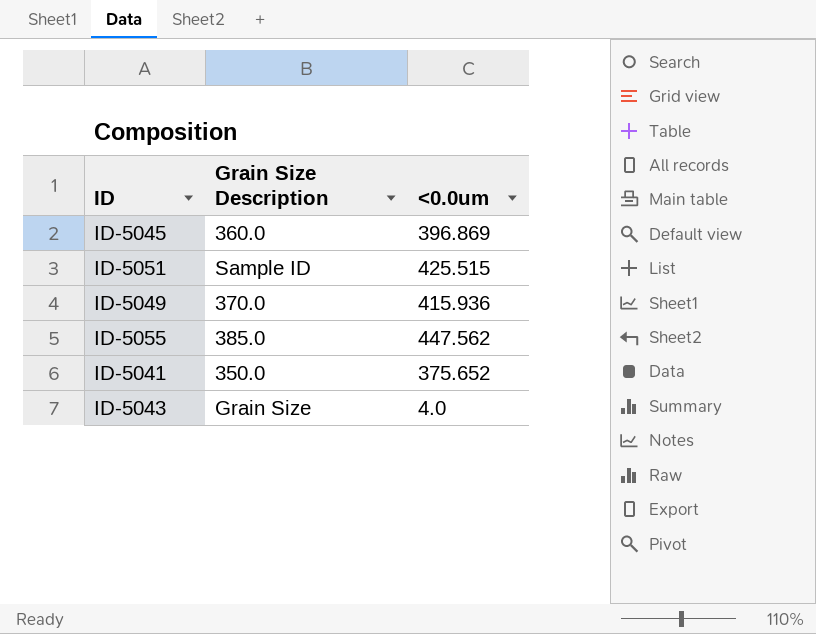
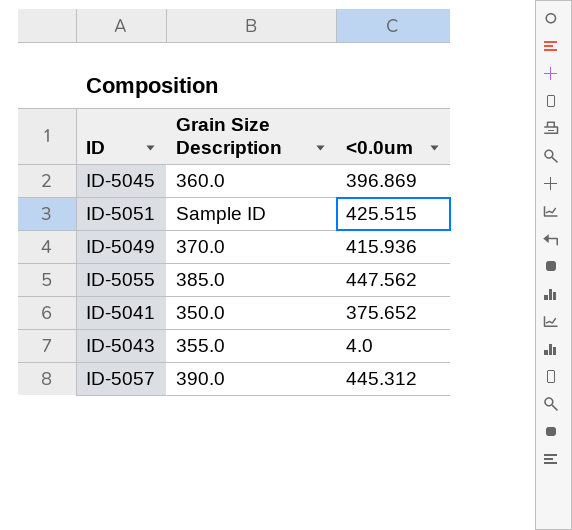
ID-5043 | Grain Size Description: Grain Size -> 355.0
row ID-5057: none -> 390.0 | 445.312

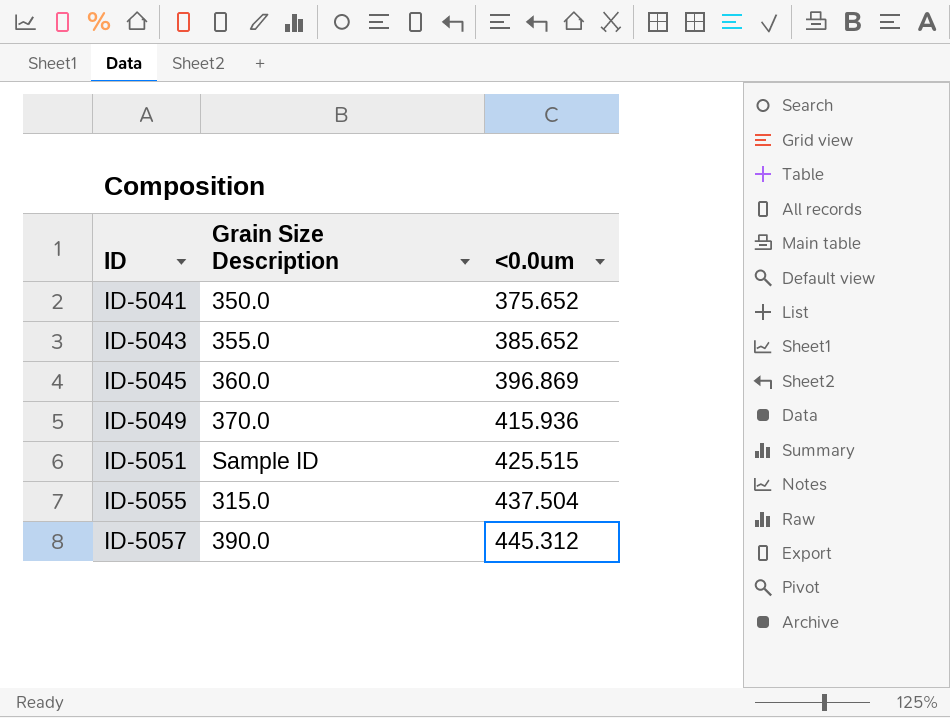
row order: none -> ID ascending
ID-5043 | <0.0um: 4.0 -> 385.652
ID-5055 | Grain Size Description: 385.0 -> 315.0
ID-5055 | <0.0um: 447.562 -> 437.504

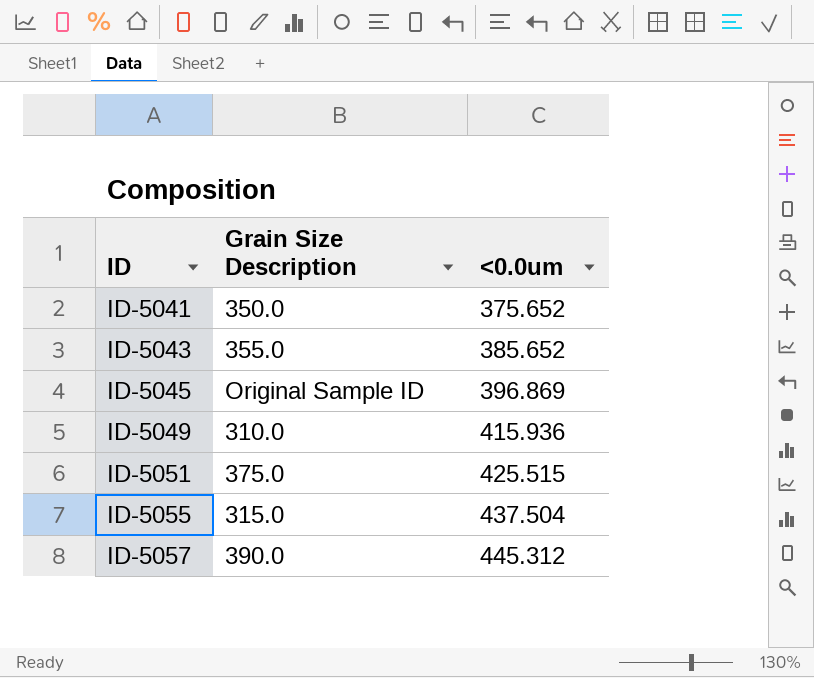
ID-5045 | Grain Size Description: 360.0 -> Original Sample ID
ID-5049 | Grain Size Description: 370.0 -> 310.0
ID-5051 | Grain Size Description: Sample ID -> 375.0

